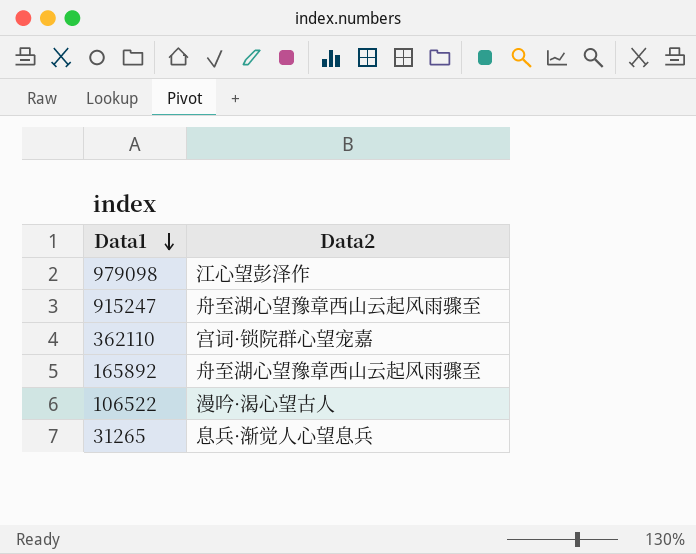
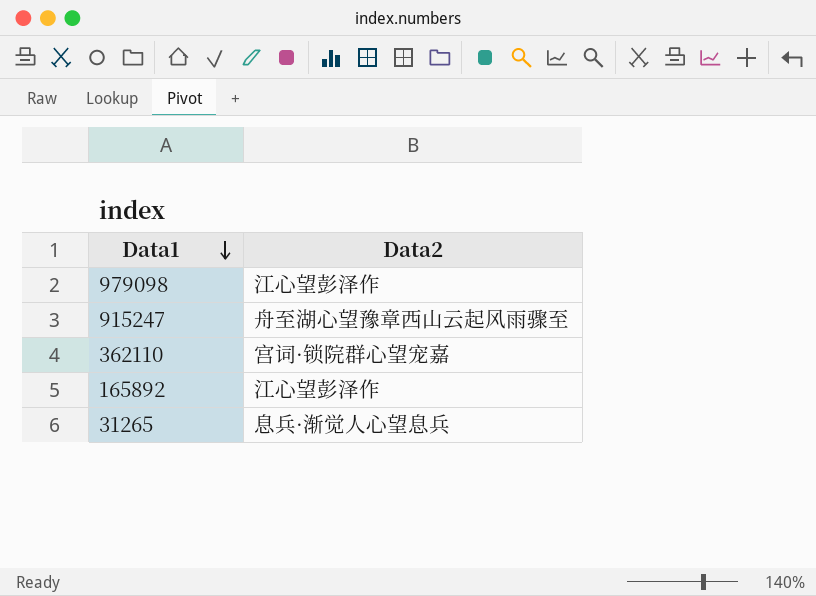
row 106522: 漫吟·渴心望古人 -> none
165892 | Data2: 舟至湖心望豫章西山云起风雨骤至 -> 江心望彭泽作

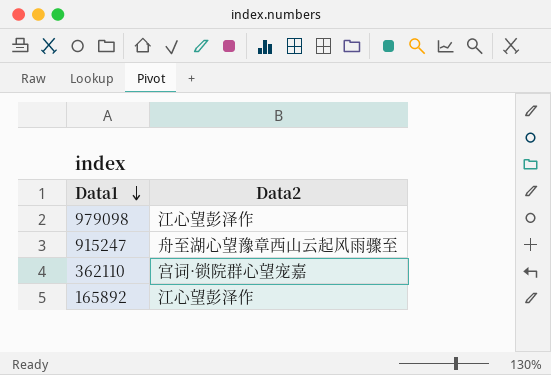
row 31265: 息兵·渐觉人心望息兵 -> none

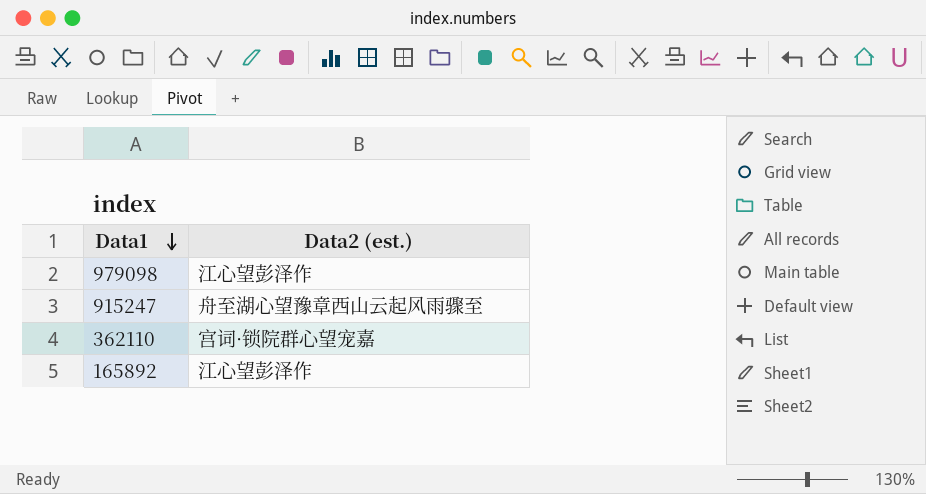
column name: Data2 -> Data2 (est.)

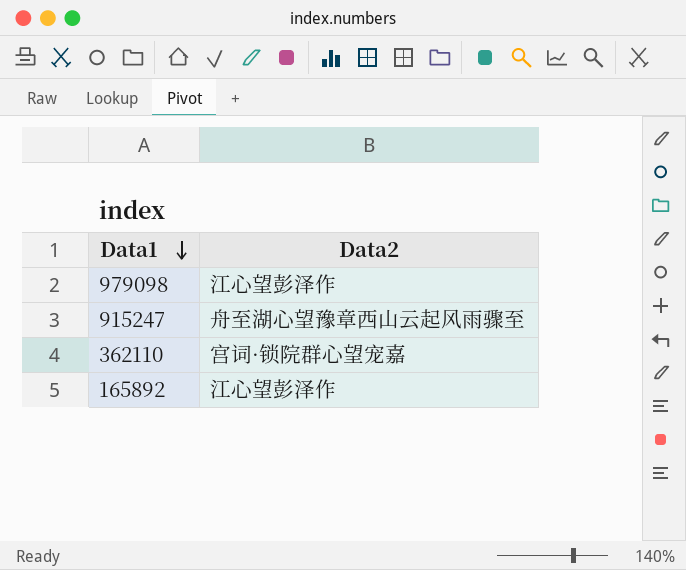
column name: Data2 (est.) -> Data2

